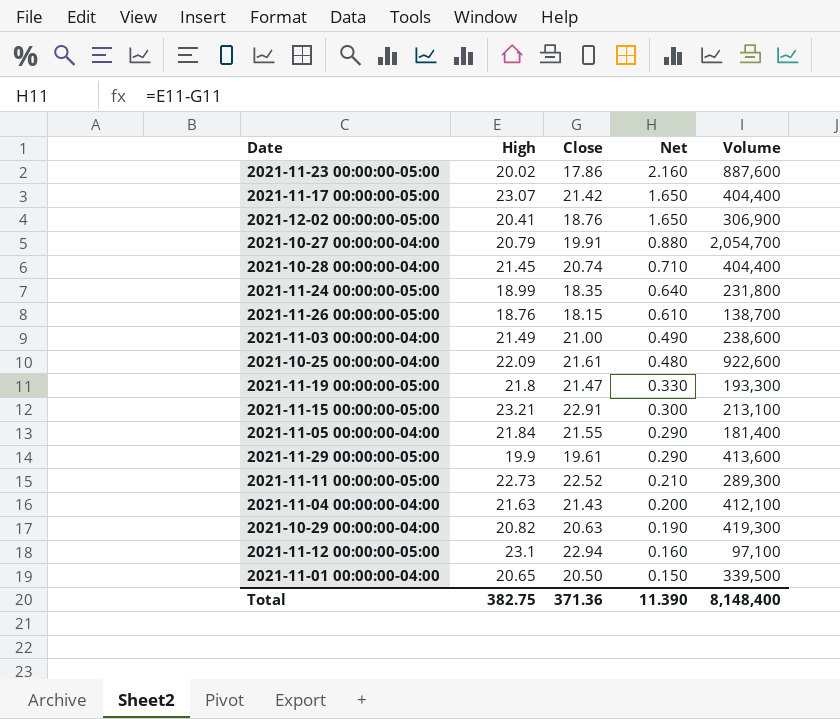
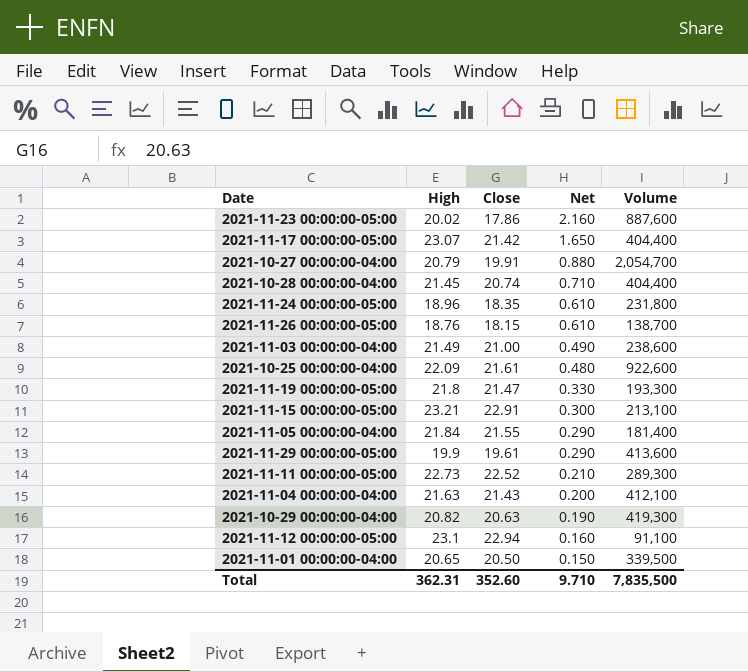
row 2021-12-02 00:00:00-05:00: 20.41 | 18.76 | 1.650 | 306,900 -> none
2021-11-24 00:00:00-05:00 | High: 18.99 -> 18.96
2021-11-24 00:00:00-05:00 | Net: 0.640 -> 0.610
2021-11-12 00:00:00-05:00 | Volume: 97,100 -> 91,100
Total | High: 382.75 -> 362.31
Total | Close: 371.36 -> 352.60
Total | Net: 11.390 -> 9.710
Total | Volume: 8,148,400 -> 7,835,500

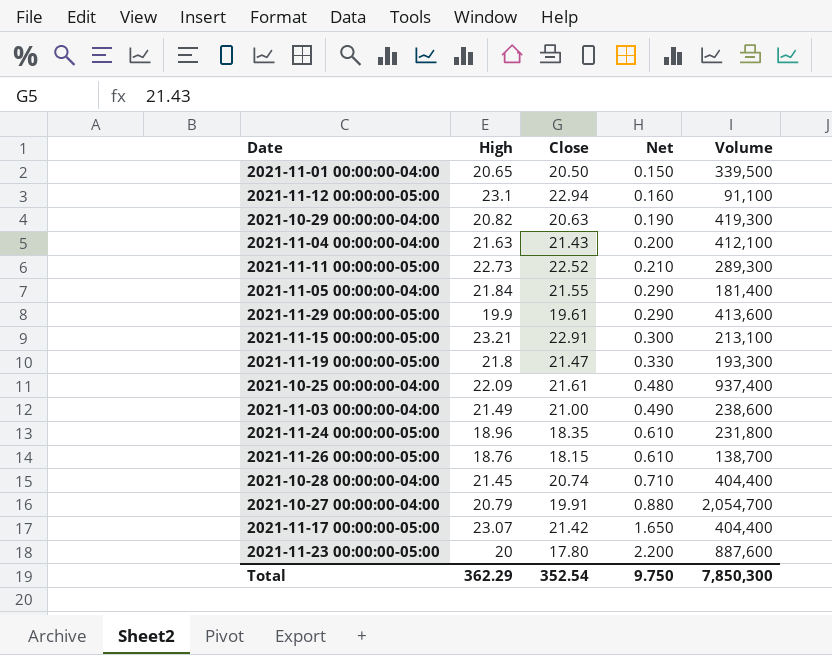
row order: Net descending -> Net ascending
2021-10-25 00:00:00-04:00 | Volume: 922,600 -> 937,400
2021-11-23 00:00:00-05:00 | High: 20.02 -> 20
2021-11-23 00:00:00-05:00 | Close: 17.86 -> 17.80
2021-11-23 00:00:00-05:00 | Net: 2.160 -> 2.200
Total | High: 362.31 -> 362.29
Total | Close: 352.60 -> 352.54
Total | Net: 9.710 -> 9.750
Total | Volume: 7,835,500 -> 7,850,300

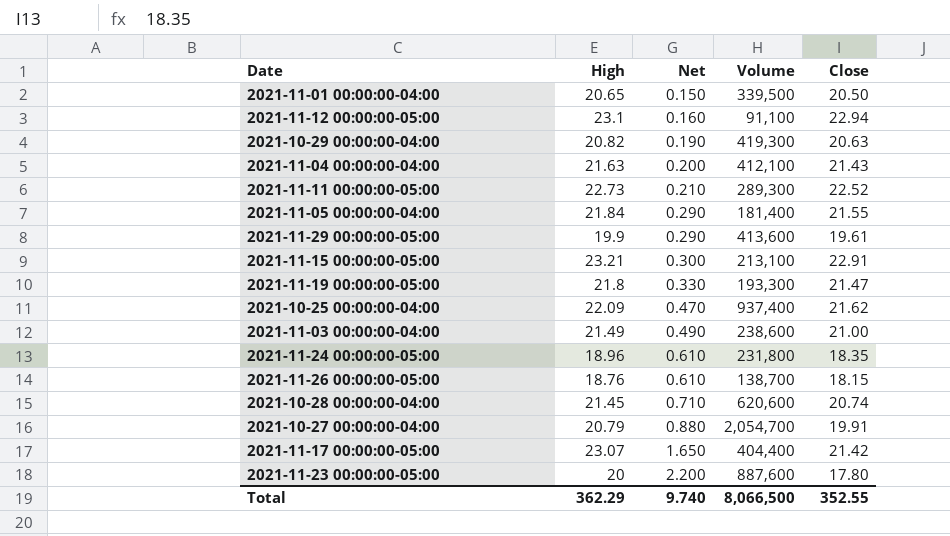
column Close | position: 3 -> 5
2021-10-25 00:00:00-04:00 | Net: 0.480 -> 0.470
2021-10-25 00:00:00-04:00 | Close: 21.61 -> 21.62
2021-10-28 00:00:00-04:00 | Volume: 404,400 -> 620,600
Total | Net: 9.750 -> 9.740
Total | Volume: 7,850,300 -> 8,066,500
Total | Close: 352.54 -> 352.55

